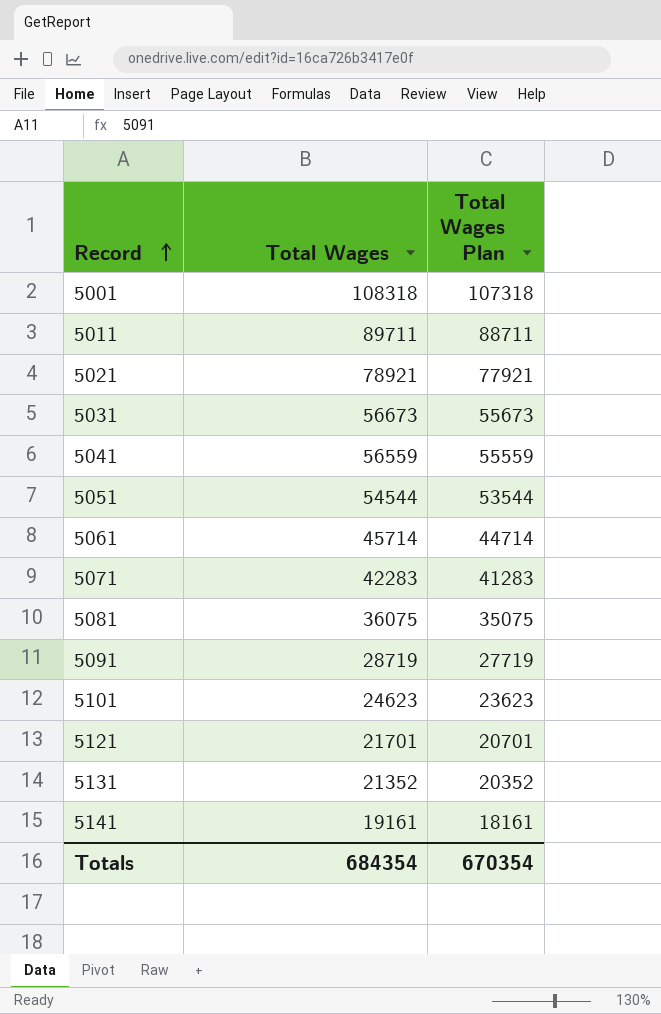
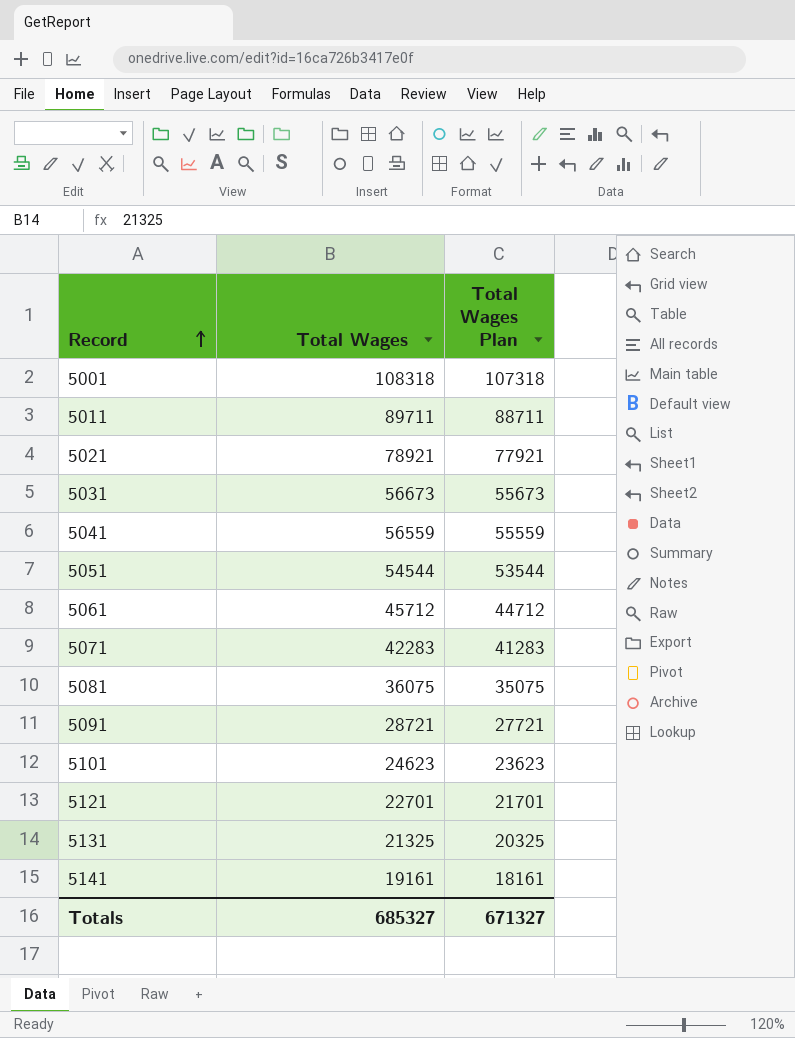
5061 | Total Wages: 45714 -> 45712
5061 | Total Wages Plan: 44714 -> 44712
5091 | Total Wages: 28719 -> 28721
5091 | Total Wages Plan: 27719 -> 27721
5121 | Total Wages: 21701 -> 22701
5121 | Total Wages Plan: 20701 -> 21701
5131 | Total Wages: 21352 -> 21325
5131 | Total Wages Plan: 20352 -> 20325
Totals | Total Wages: 684354 -> 685327
Totals | Total Wages Plan: 670354 -> 671327

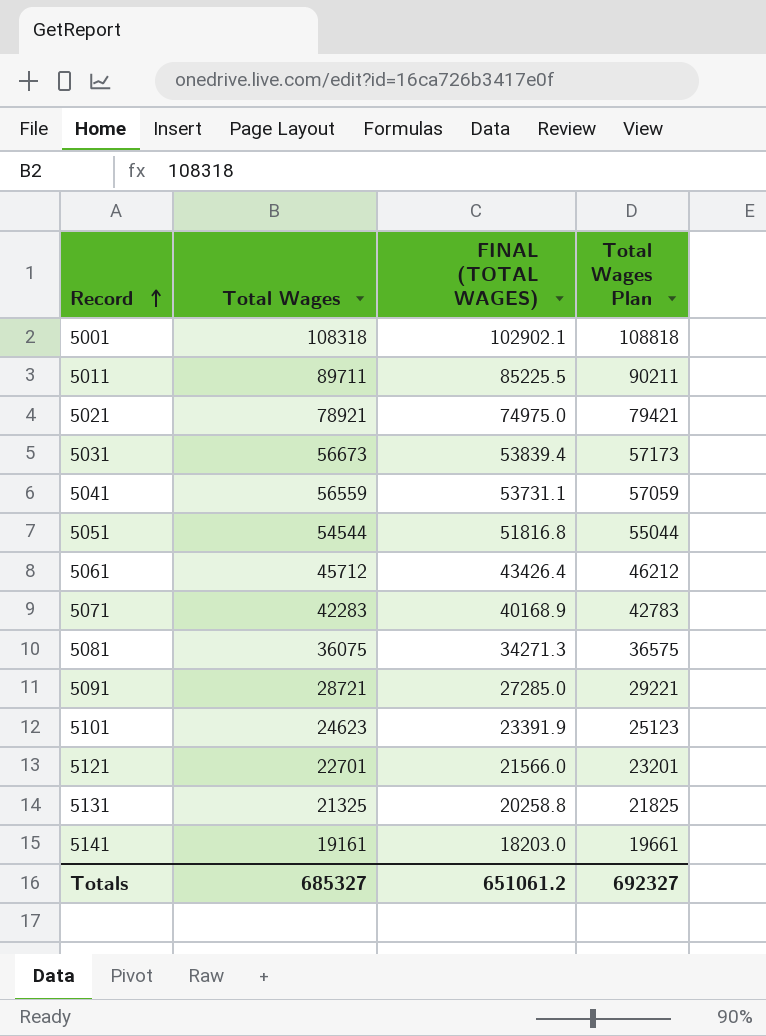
column FINAL (TOTAL WAGES) | formula: none -> [Total Wages] * 0.95
column Total Wages Plan | formula: [Total Wages] - 1000 -> [Total Wages] + 500
Totals | Total Wages Plan: 671327 -> 692327

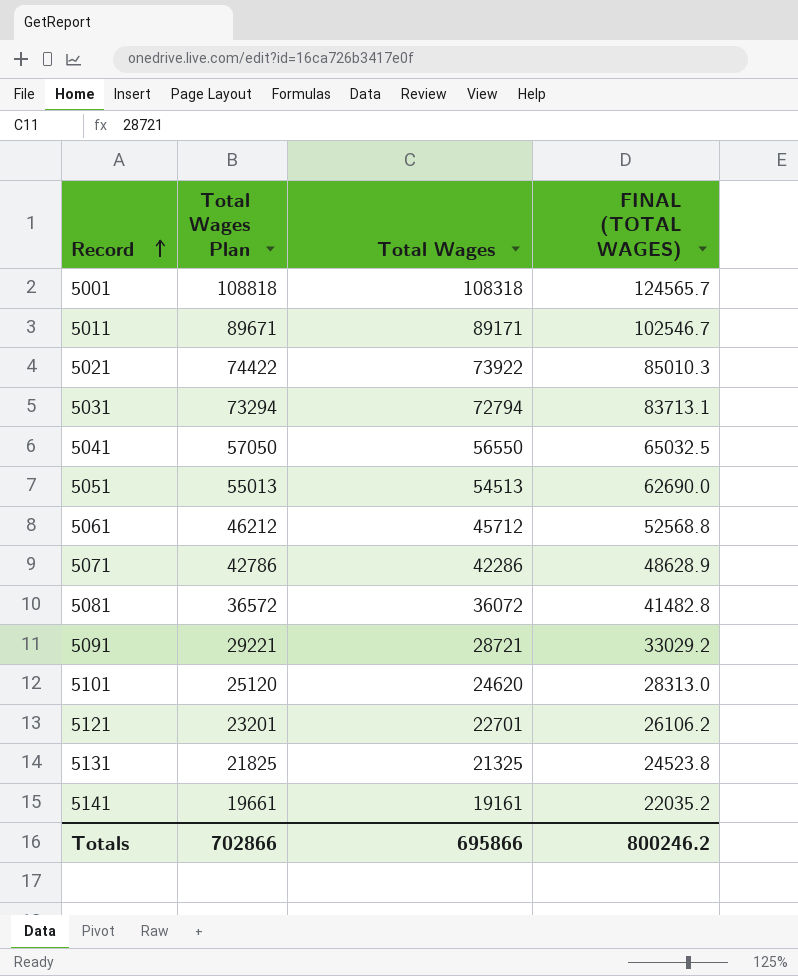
column Total Wages Plan | position: 4 -> 2
column FINAL (TOTAL WAGES) | formula: [Total Wages] * 0.95 -> [Total Wages] * 1.15
5011 | Total Wages Plan: 90211 -> 89671
5011 | Total Wages: 89711 -> 89171
5021 | Total Wages Plan: 79421 -> 74422
5021 | Total Wages: 78921 -> 73922
5031 | Total Wages Plan: 57173 -> 73294
5031 | Total Wages: 56673 -> 72794
5041 | Total Wages Plan: 57059 -> 57050
5041 | Total Wages: 56559 -> 56550
5051 | Total Wages Plan: 55044 -> 55013
5051 | Total Wages: 54544 -> 54513
5071 | Total Wages Plan: 42783 -> 42786
5071 | Total Wages: 42283 -> 42286
5081 | Total Wages Plan: 36575 -> 36572
5081 | Total Wages: 36075 -> 36072
5101 | Total Wages Plan: 25123 -> 25120
5101 | Total Wages: 24623 -> 24620
Totals | Total Wages Plan: 692327 -> 702866
Totals | Total Wages: 685327 -> 695866
Totals | FINAL (TOTAL WAGES): 651061.2 -> 800246.2

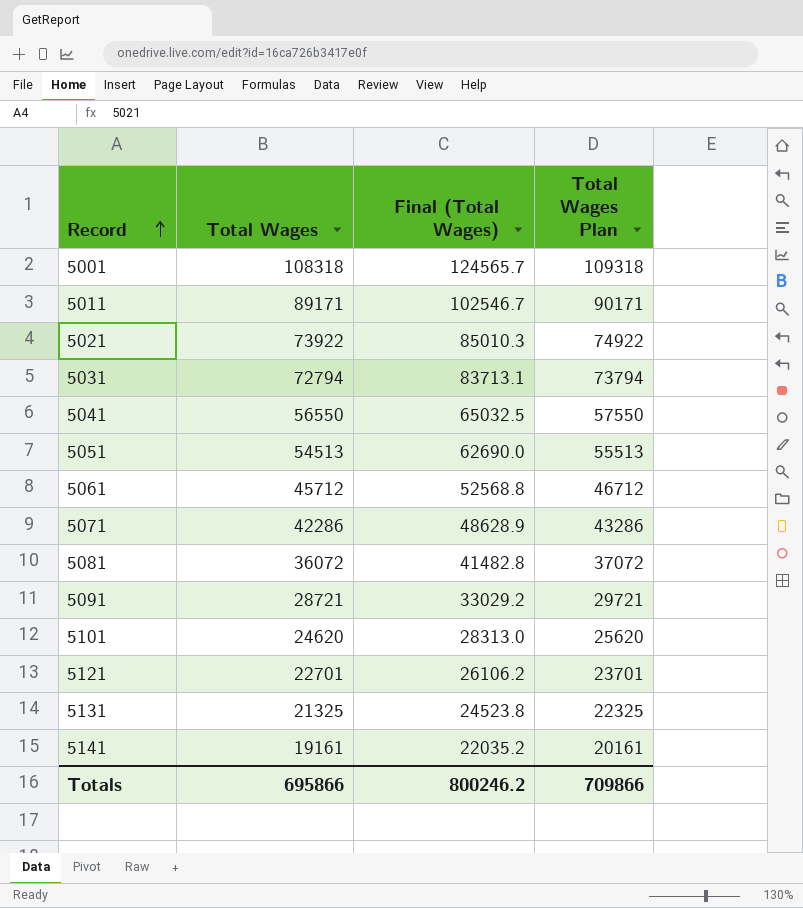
column name: FINAL (TOTAL WAGES) -> Final (Total Wages)
column Total Wages Plan | formula: [Total Wages] + 500 -> [Total Wages] + 1000
column Total Wages Plan | position: 2 -> 4
Totals | Total Wages Plan: 702866 -> 709866

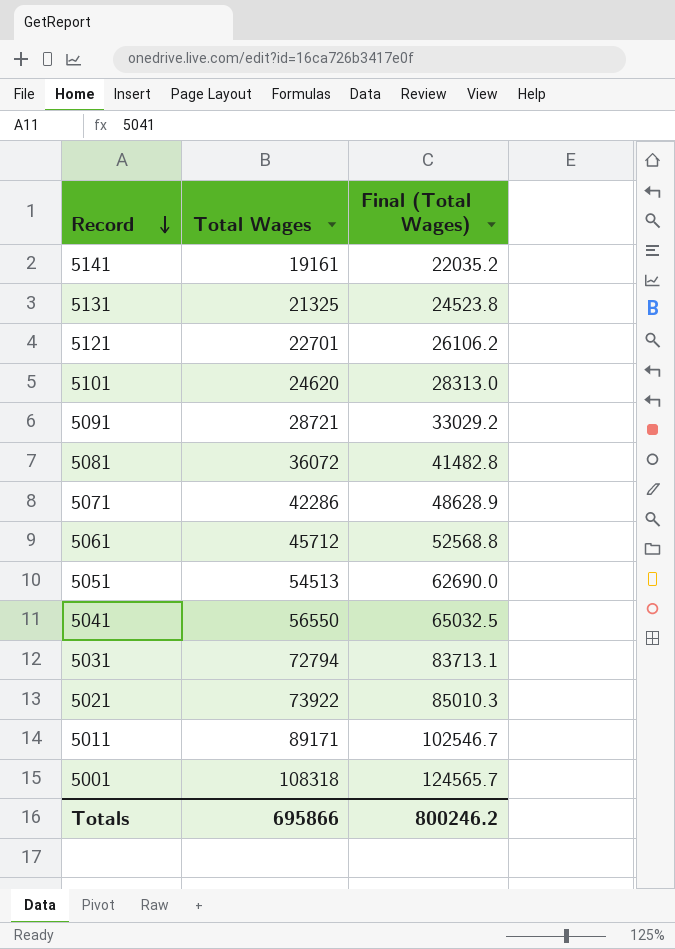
row order: Record ascending -> Record descending
column Total Wages Plan | formula: [Total Wages] + 1000 -> none

